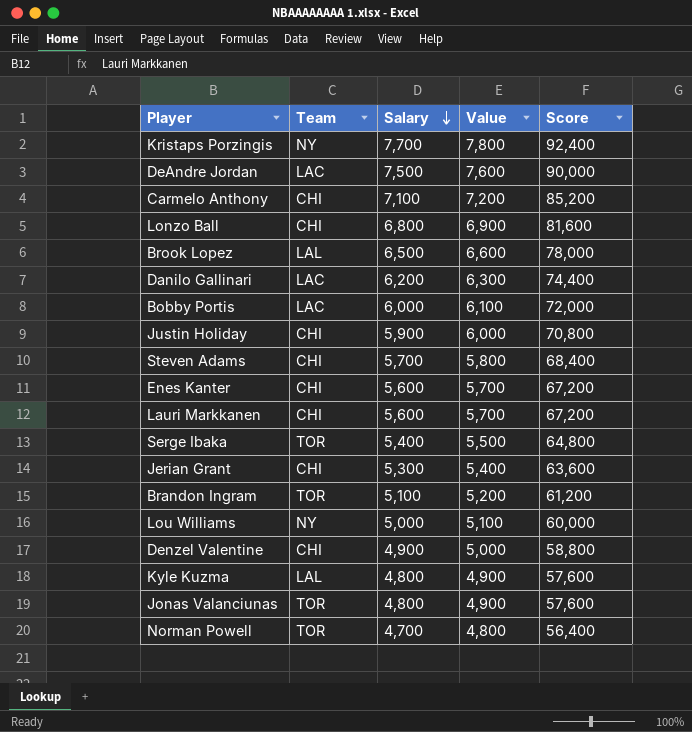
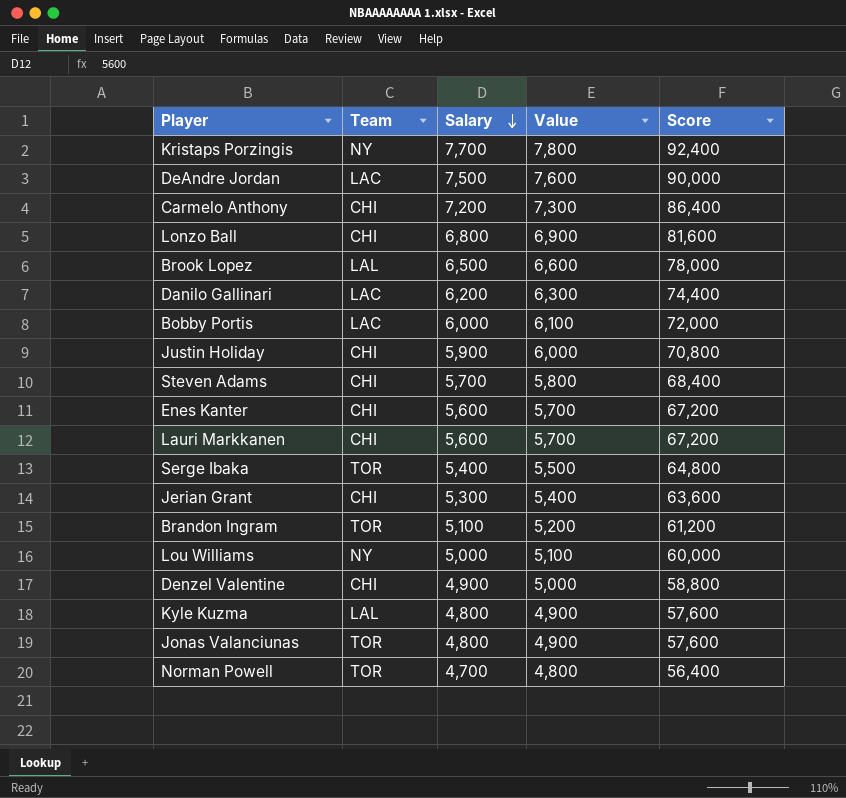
Carmelo Anthony | Salary: 7,100 -> 7,200
Carmelo Anthony | Value: 7,200 -> 7,300
Carmelo Anthony | Score: 85,200 -> 86,400

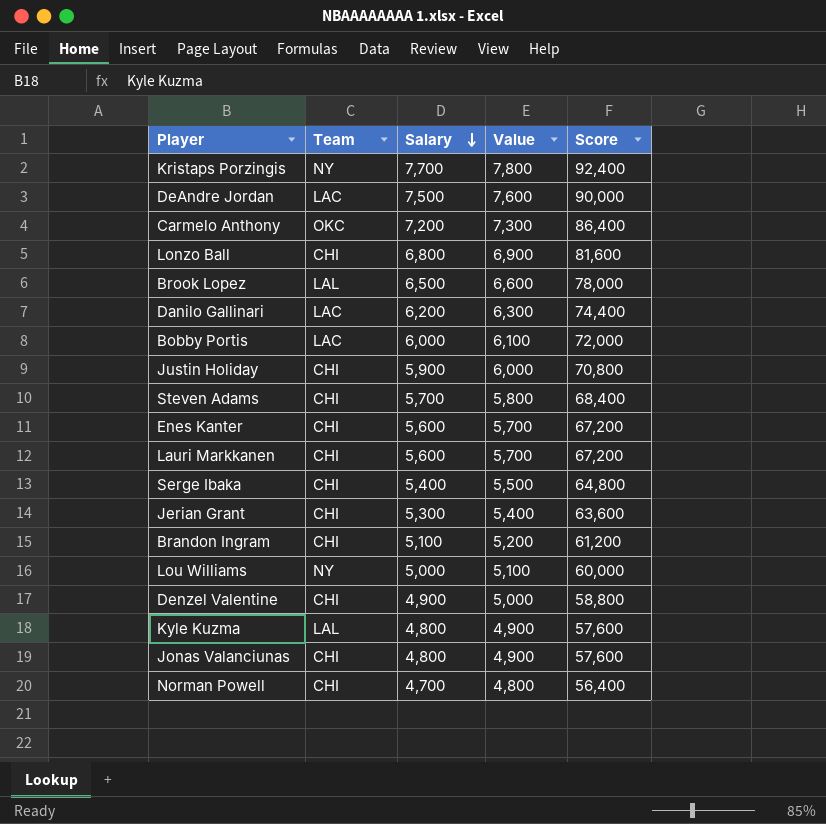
Carmelo Anthony | Team: CHI -> OKC
Serge Ibaka | Team: TOR -> CHI
Brandon Ingram | Team: TOR -> CHI
Jonas Valanciunas | Team: TOR -> CHI
Norman Powell | Team: TOR -> CHI

